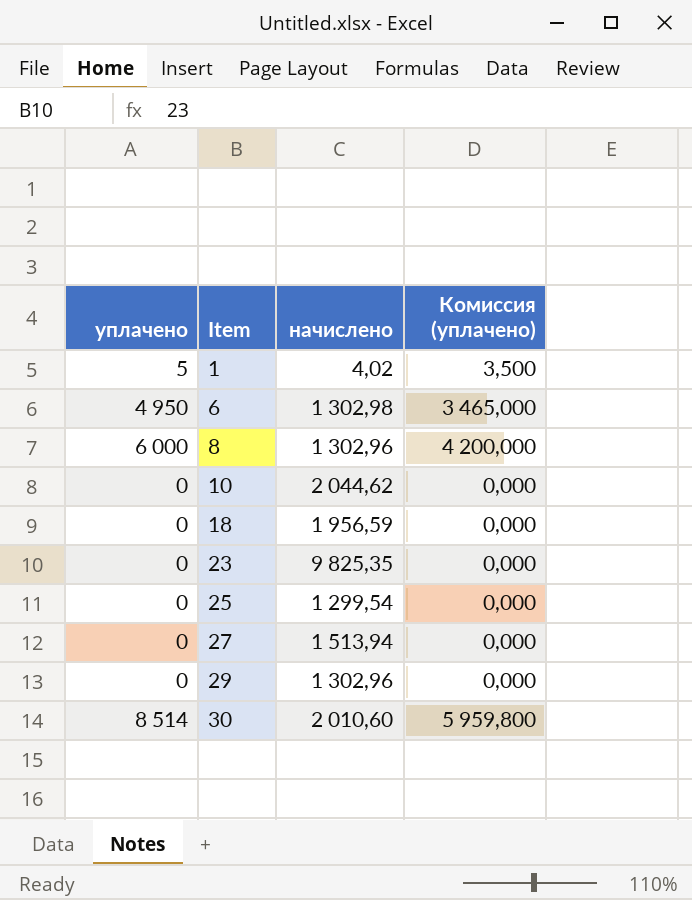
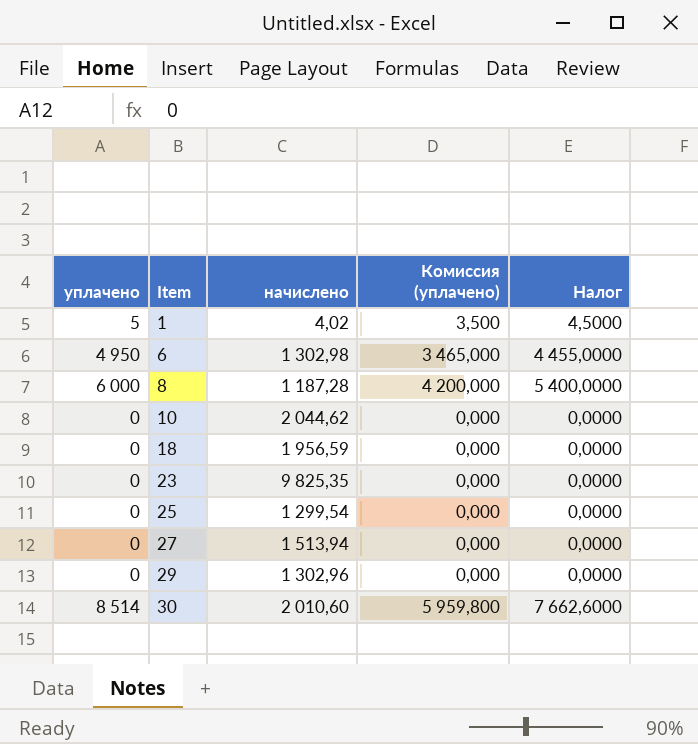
column Налог | formula: none -> [уплачено] * 0,9
8 | начислено: 1 302,96 -> 1 187,28

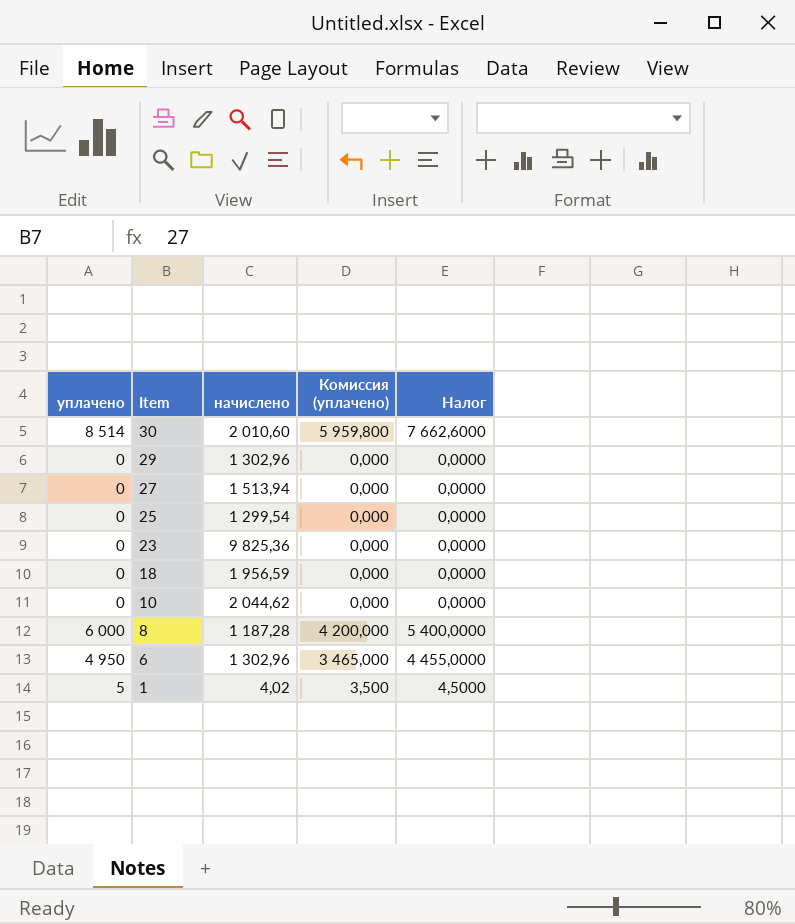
row order: Item ascending -> Item descending
23 | начислено: 9 825,35 -> 9 825,36
6 | начислено: 1 302,98 -> 1 302,96

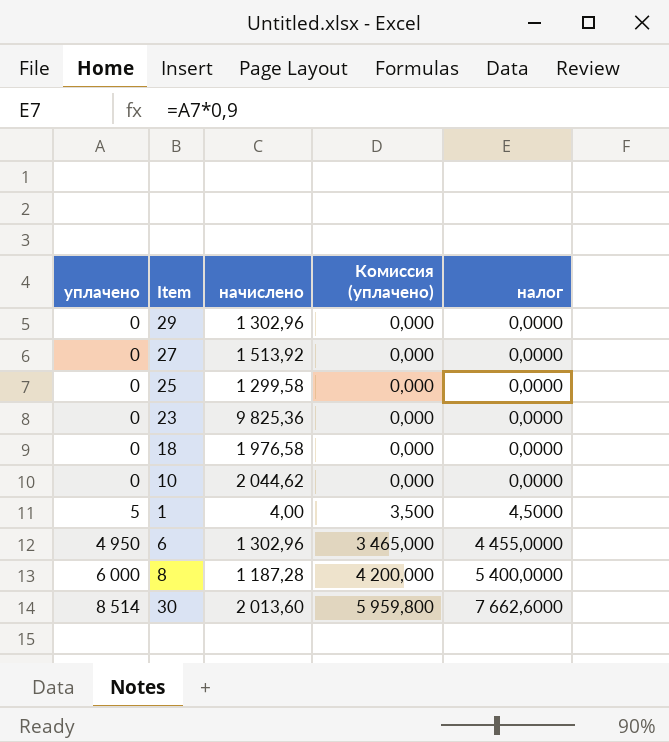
row order: Item descending -> уплачено ascending
column name: Налог -> налог
27 | начислено: 1 513,94 -> 1 513,92
25 | начислено: 1 299,54 -> 1 299,58
18 | начислено: 1 956,59 -> 1 976,58
1 | начислено: 4,02 -> 4,00
30 | начислено: 2 010,60 -> 2 013,60

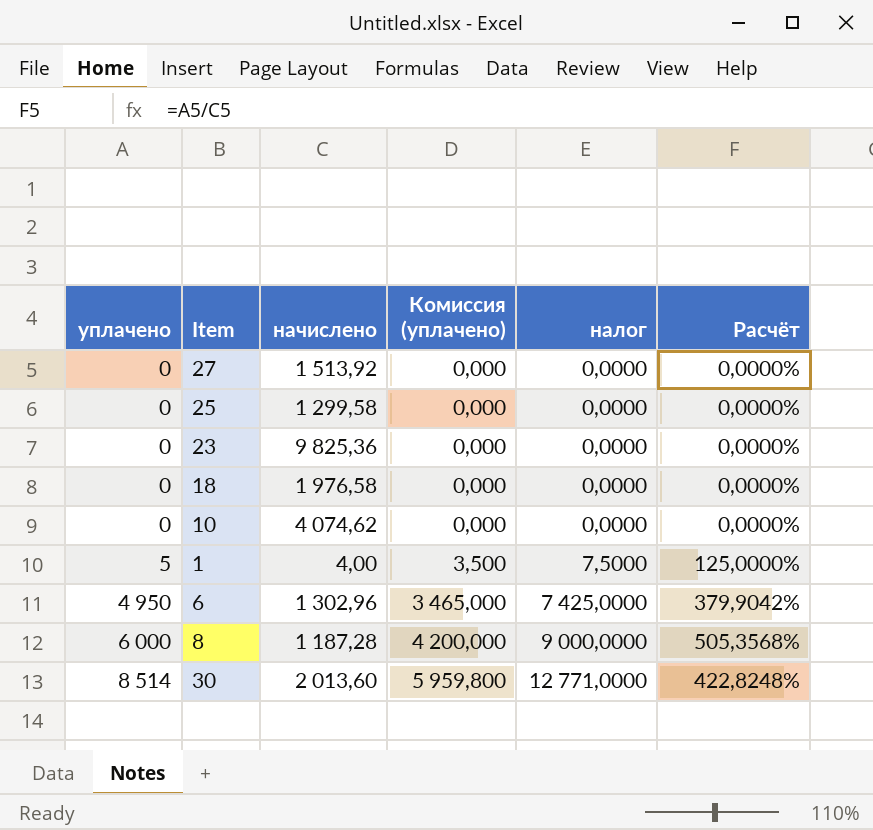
column налог | formula: [уплачено] * 0,9 -> [уплачено] * 1,5
column Расчёт | formula: none -> [уплачено] / [начислено]
row 29: 0 | 1 302,96 | 0,000 | 0,0000 -> none
10 | начислено: 2 044,62 -> 4 074,62

